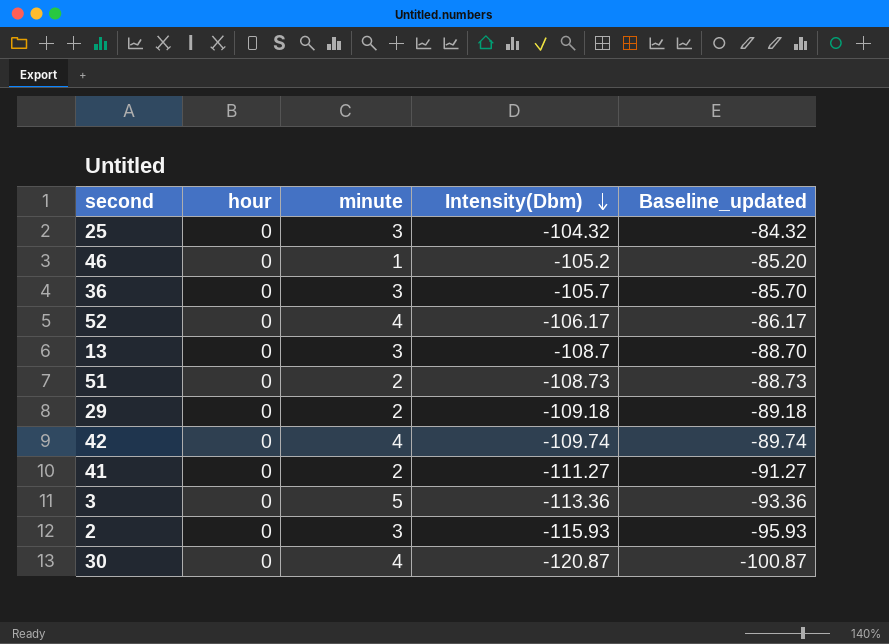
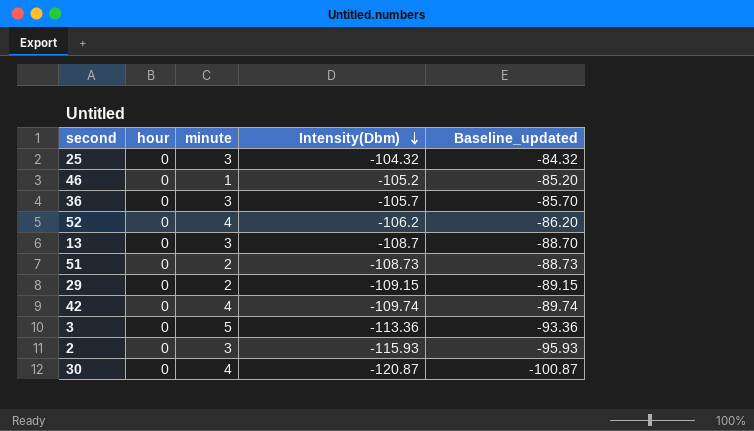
row 41: 0 | 2 | -111.27 | -91.27 -> none
52 | Intensity(Dbm): -106.17 -> -106.2
52 | Baseline_updated: -86.17 -> -86.20
29 | Intensity(Dbm): -109.18 -> -109.15
29 | Baseline_updated: -89.18 -> -89.15

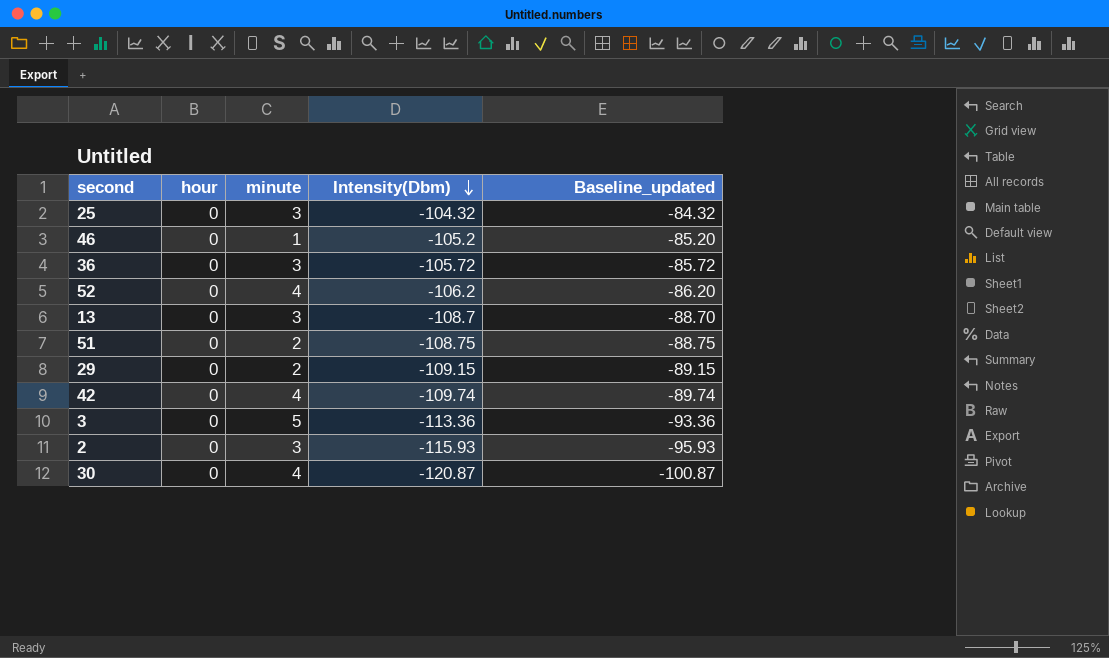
36 | Intensity(Dbm): -105.7 -> -105.72
36 | Baseline_updated: -85.70 -> -85.72
51 | Intensity(Dbm): -108.73 -> -108.75
51 | Baseline_updated: -88.73 -> -88.75

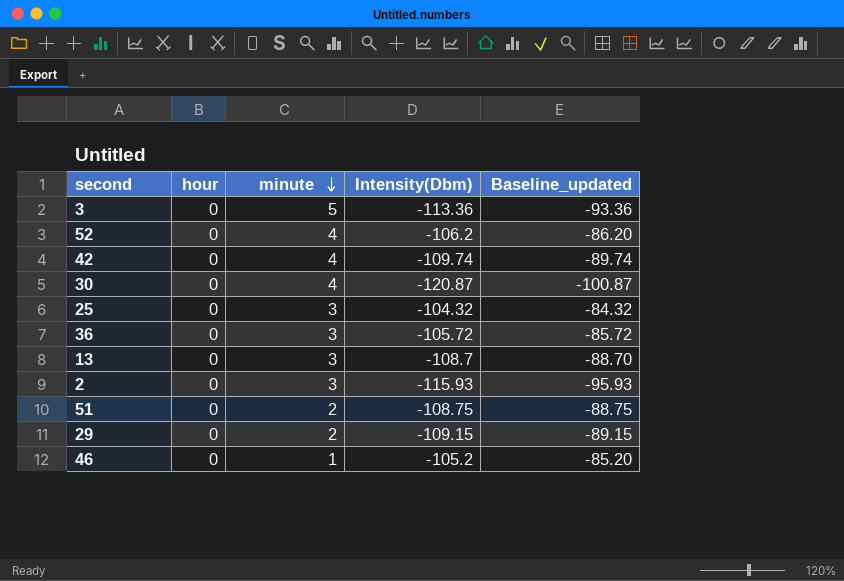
row order: Intensity(Dbm) descending -> minute descending

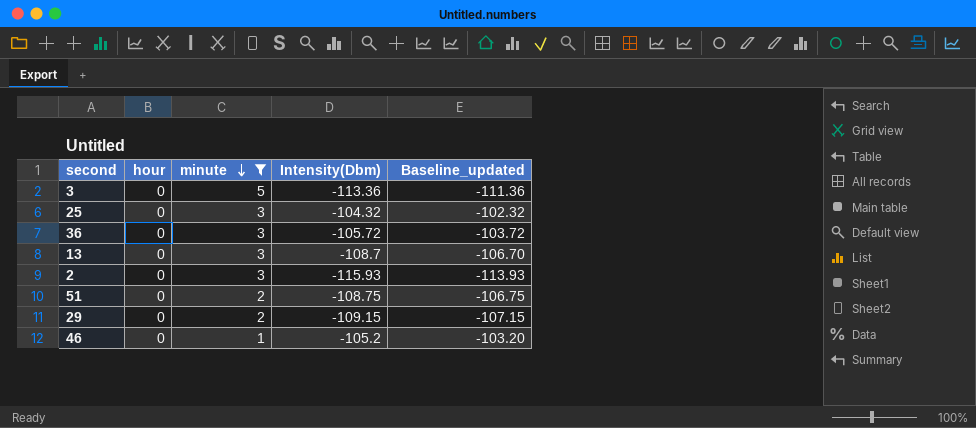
filter: none -> minute != 4
column Baseline_updated | formula: [Intensity(Dbm)] + 20 -> [Intensity(Dbm)] + 2

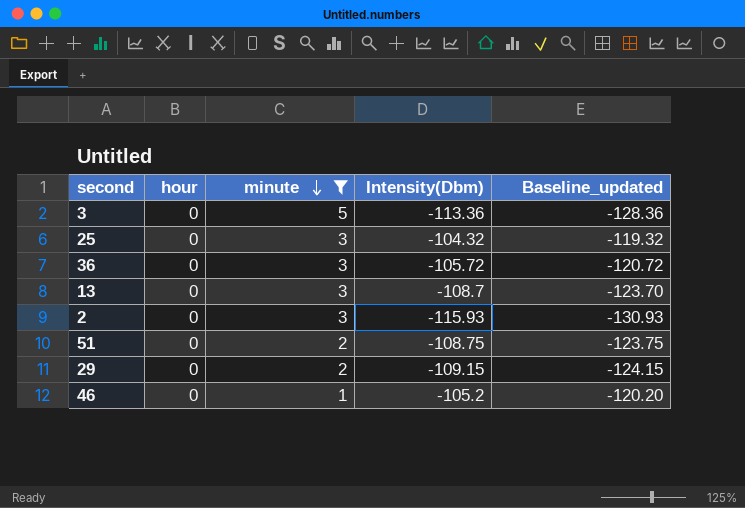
column Baseline_updated | formula: [Intensity(Dbm)] + 2 -> [Intensity(Dbm)] - 15

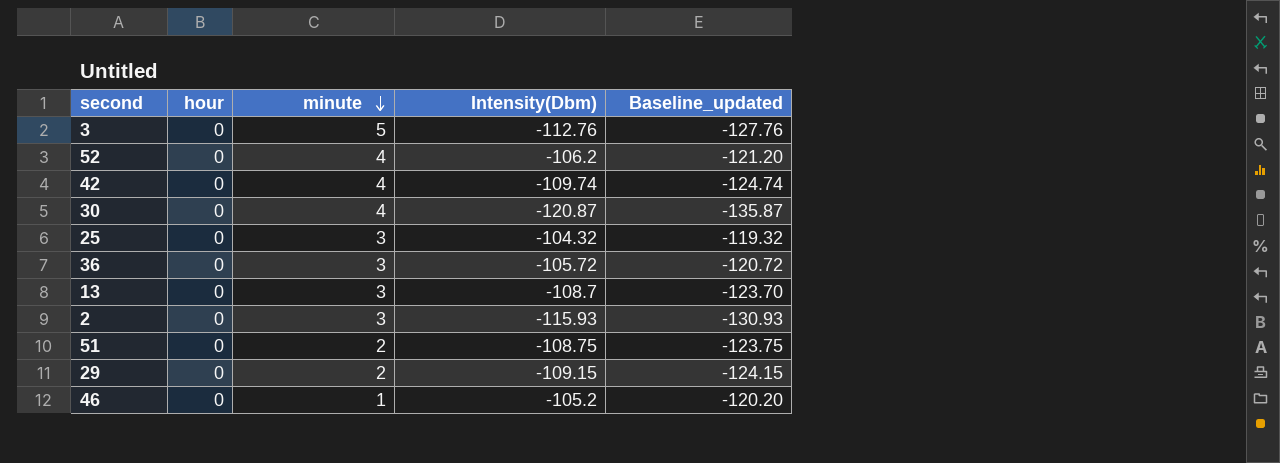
filter: minute != 4 -> none
3 | Intensity(Dbm): -113.36 -> -112.76
3 | Baseline_updated: -128.36 -> -127.76

